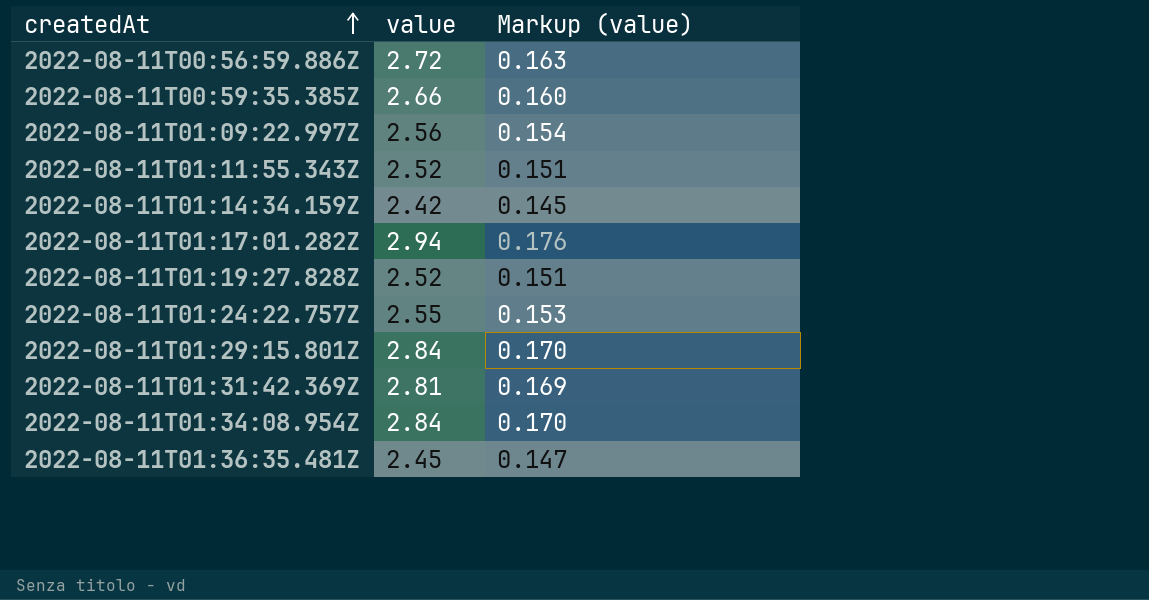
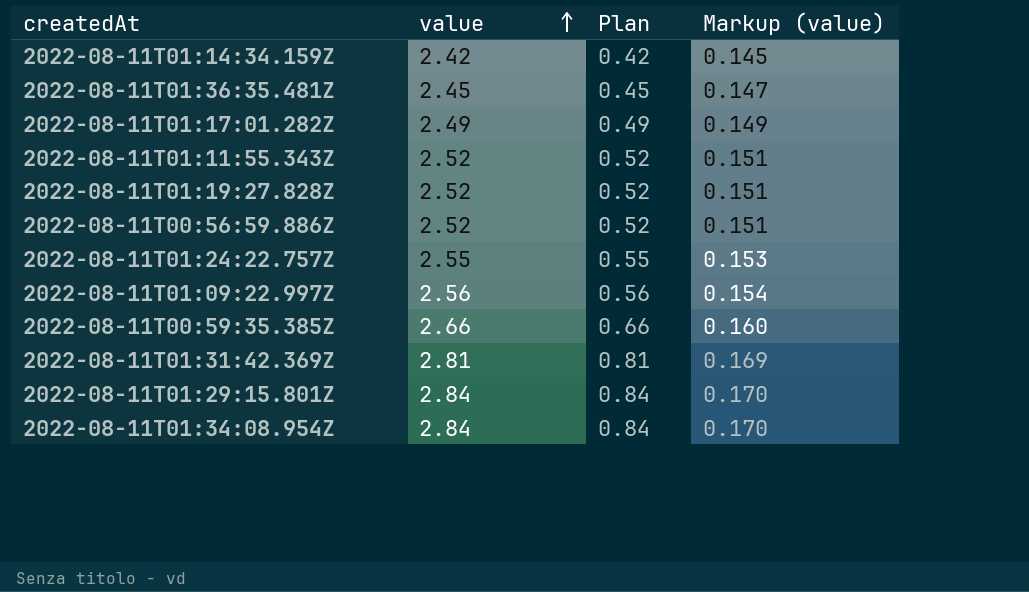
row order: createdAt ascending -> value ascending
column Plan | formula: none -> [value] - 2
2022-08-11T01:17:01.282Z | value: 2.94 -> 2.49
2022-08-11T01:17:01.282Z | Markup (value): 0.176 -> 0.149
2022-08-11T00:56:59.886Z | value: 2.72 -> 2.52
2022-08-11T00:56:59.886Z | Markup (value): 0.163 -> 0.151

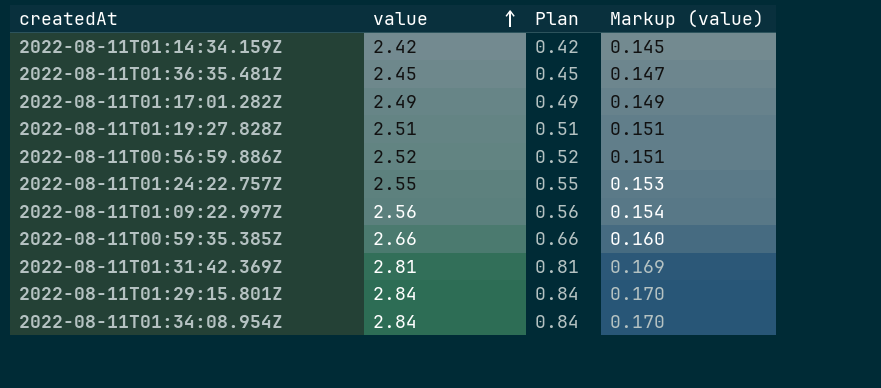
row 2022-08-11T01:11:55.343Z: 2.52 | 0.52 | 0.151 -> none
2022-08-11T01:19:27.828Z | value: 2.52 -> 2.51
2022-08-11T01:19:27.828Z | Plan: 0.52 -> 0.51

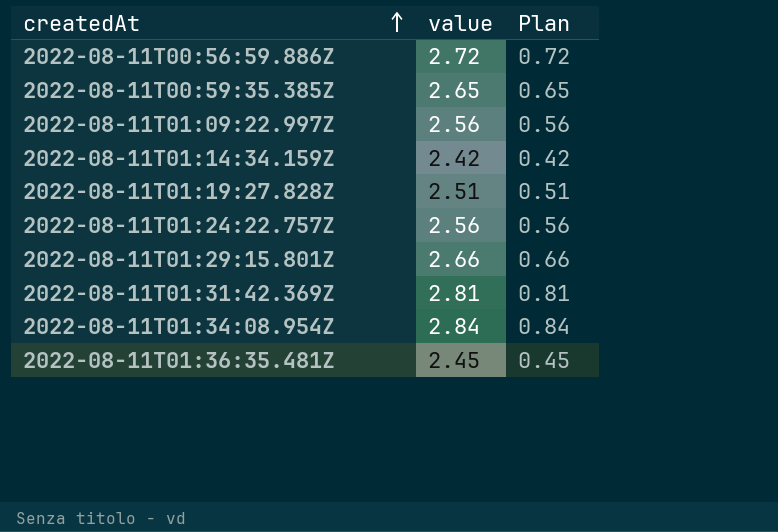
row order: value ascending -> createdAt ascending
column Markup (value) | formula: [value] * 0.06 -> none
row 2022-08-11T01:17:01.282Z: 2.49 | 0.49 | 0.149 -> none
2022-08-11T00:56:59.886Z | value: 2.52 -> 2.72
2022-08-11T00:56:59.886Z | Plan: 0.52 -> 0.72
2022-08-11T00:59:35.385Z | value: 2.66 -> 2.65
2022-08-11T00:59:35.385Z | Plan: 0.66 -> 0.65
2022-08-11T01:24:22.757Z | value: 2.55 -> 2.56
2022-08-11T01:24:22.757Z | Plan: 0.55 -> 0.56
2022-08-11T01:29:15.801Z | value: 2.84 -> 2.66
2022-08-11T01:29:15.801Z | Plan: 0.84 -> 0.66

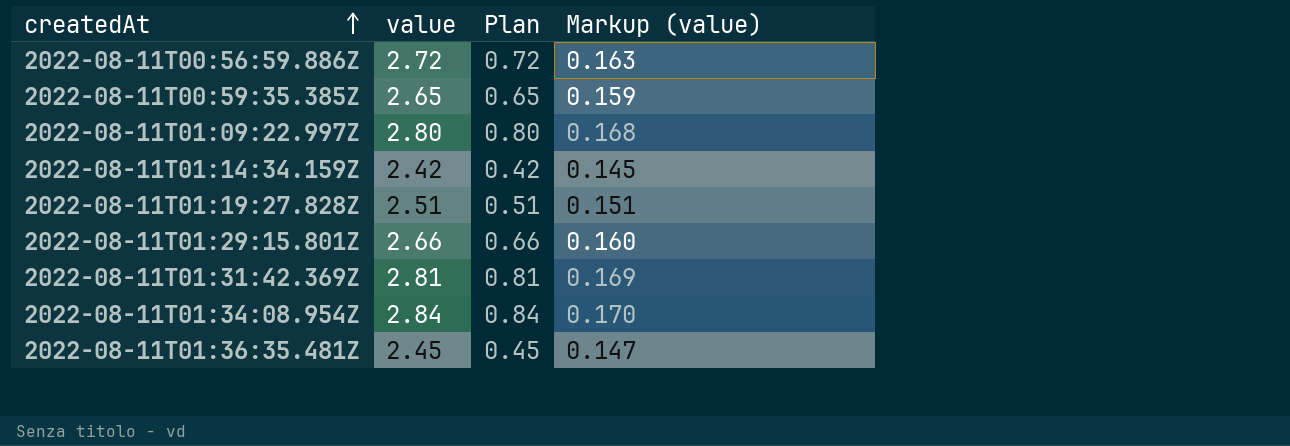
column Markup (value) | formula: none -> [value] * 0.06
row 2022-08-11T01:24:22.757Z: 2.56 | 0.56 -> none
2022-08-11T01:09:22.997Z | value: 2.56 -> 2.80
2022-08-11T01:09:22.997Z | Plan: 0.56 -> 0.80

